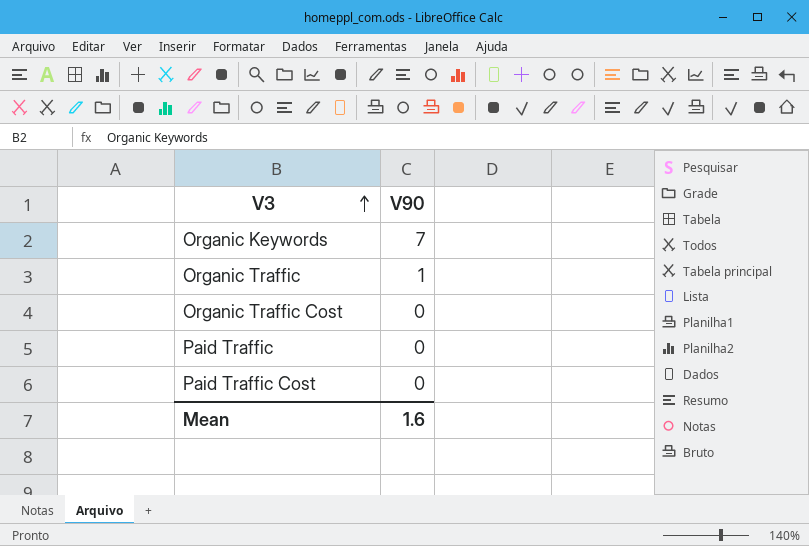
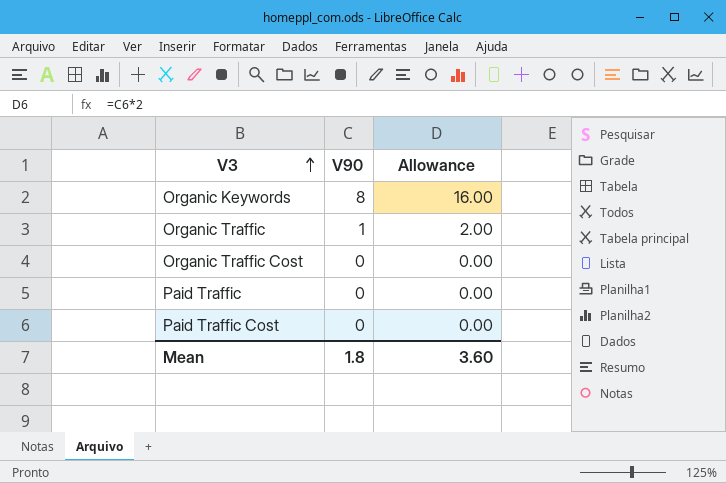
column Allowance | formula: none -> [V90] * 2
Organic Keywords | V90: 7 -> 8
Mean | V90: 1.6 -> 1.8

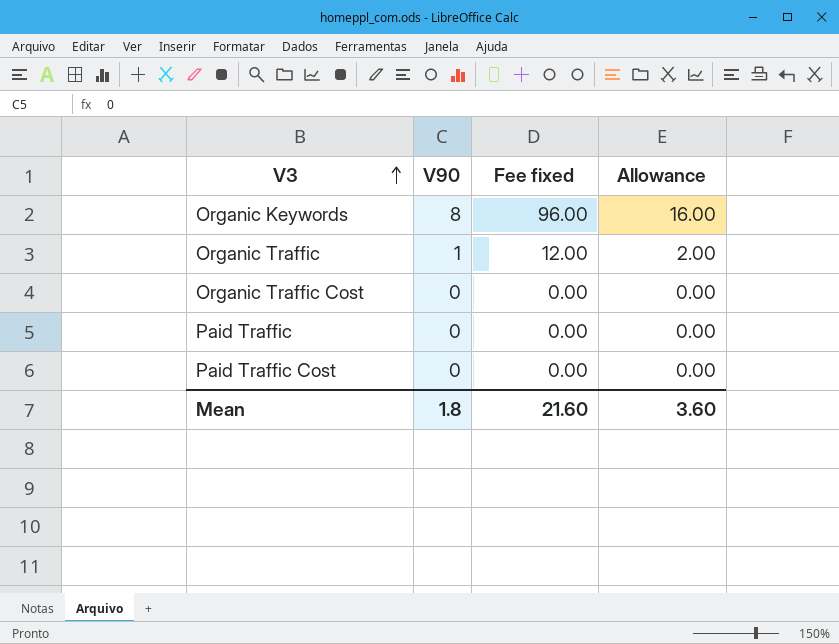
column Fee fixed | formula: none -> [V90] * 12

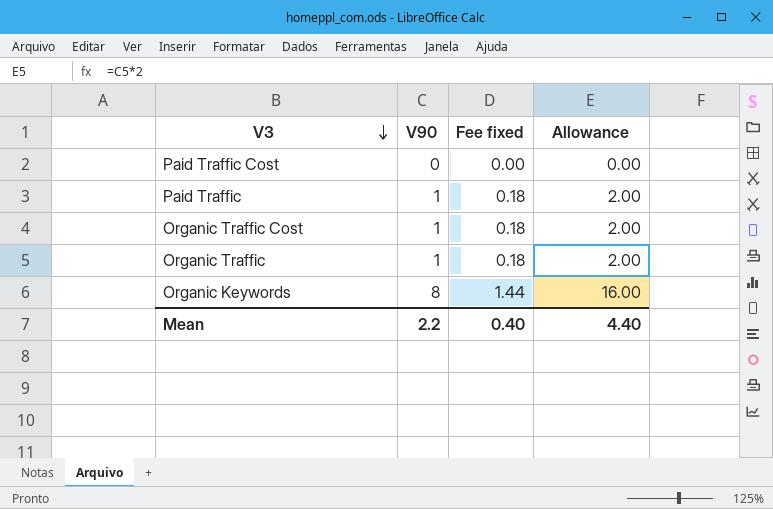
row order: V3 ascending -> V3 descending
column Fee fixed | formula: [V90] * 12 -> [V90] * 0.18
Paid Traffic | V90: 0 -> 1
Paid Traffic | Allowance: 0.00 -> 2.00
Organic Traffic Cost | V90: 0 -> 1
Organic Traffic Cost | Allowance: 0.00 -> 2.00
Mean | V90: 1.8 -> 2.2
Mean | Fee fixed: 21.60 -> 0.40
Mean | Allowance: 3.60 -> 4.40

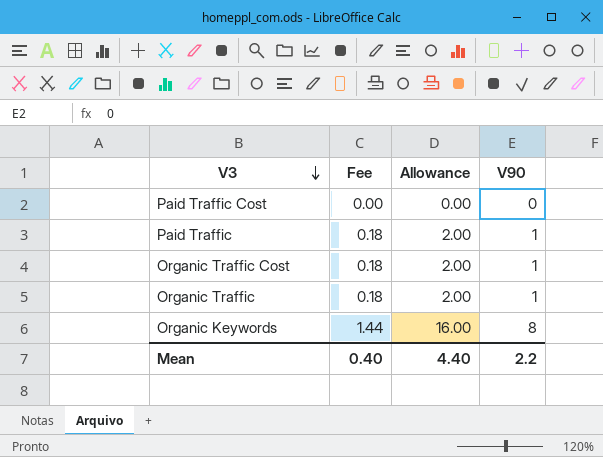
column name: Fee fixed -> Fee
column V90 | position: 2 -> 4

